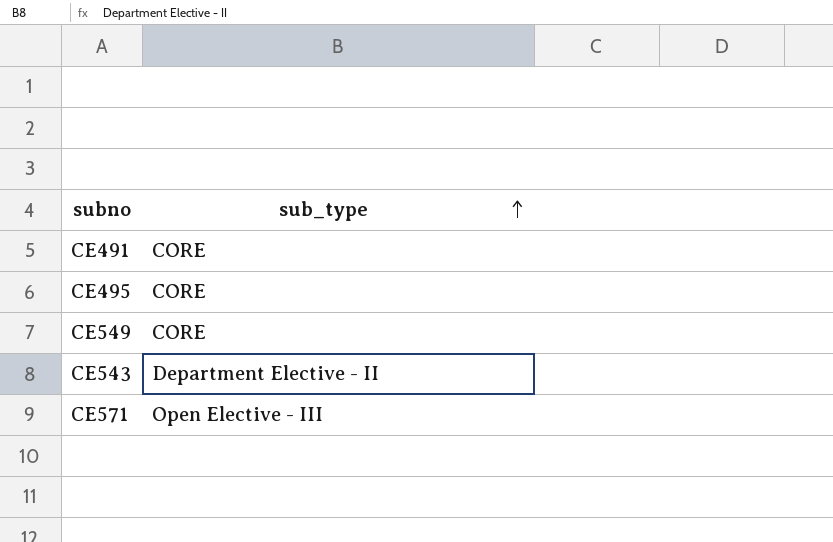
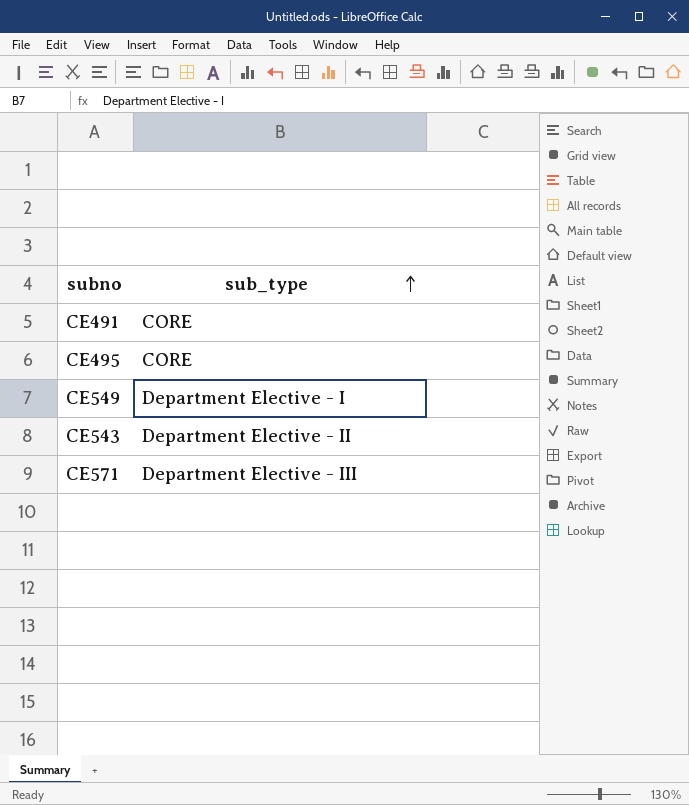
CE549 | sub_type: CORE -> Department Elective - I
CE571 | sub_type: Open Elective - III -> Department Elective - III

